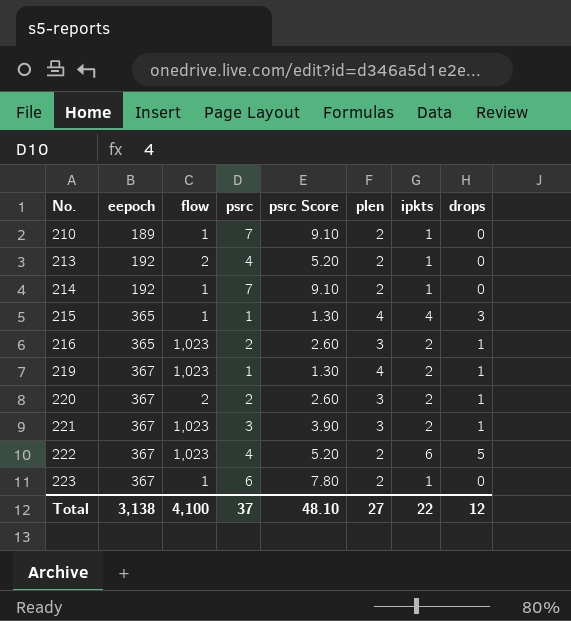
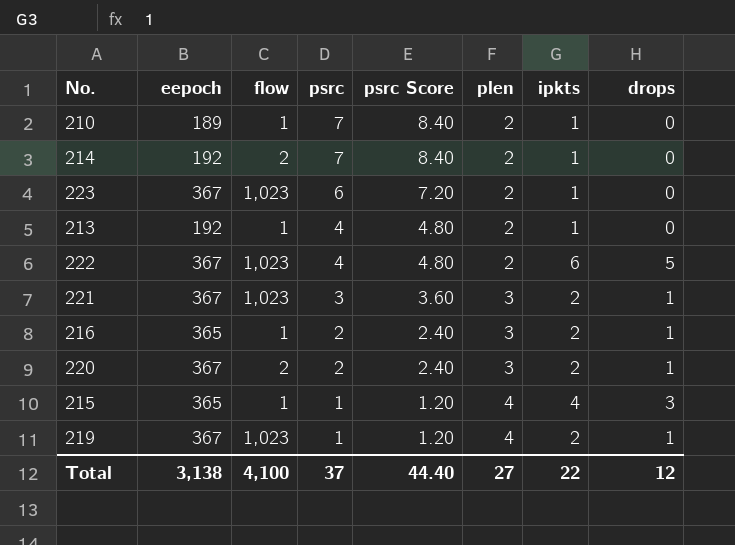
row order: No. ascending -> psrc descending
column psrc Score | formula: [psrc] * 1.3 -> [psrc] * 1.2
214 | flow: 1 -> 2
223 | flow: 1 -> 1,023
213 | flow: 2 -> 1
216 | flow: 1,023 -> 1
Total | psrc Score: 48.10 -> 44.40

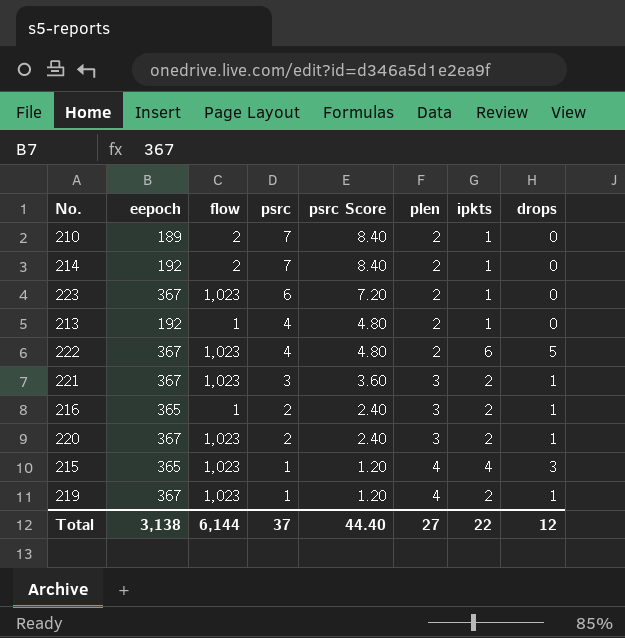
210 | flow: 1 -> 2
220 | flow: 2 -> 1,023
215 | flow: 1 -> 1,023
Total | flow: 4,100 -> 6,144

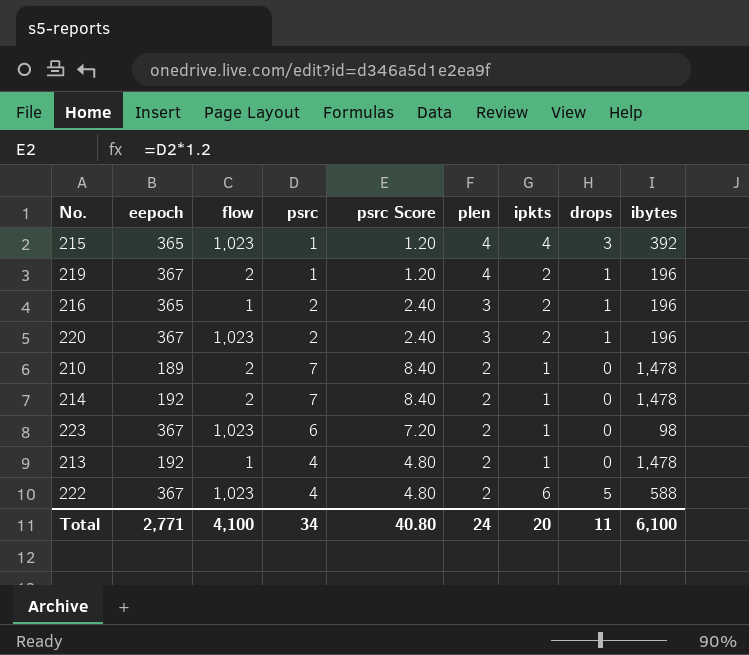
row order: psrc descending -> plen descending
column ibytes | position: none -> 9
row 221: 367 | 1,023 | 3 | 3.60 | 3 | 2 | 1 -> none
219 | flow: 1,023 -> 2
Total | eepoch: 3,138 -> 2,771
Total | flow: 6,144 -> 4,100
Total | psrc: 37 -> 34
Total | psrc Score: 44.40 -> 40.80
Total | plen: 27 -> 24
Total | ipkts: 22 -> 20
Total | drops: 12 -> 11

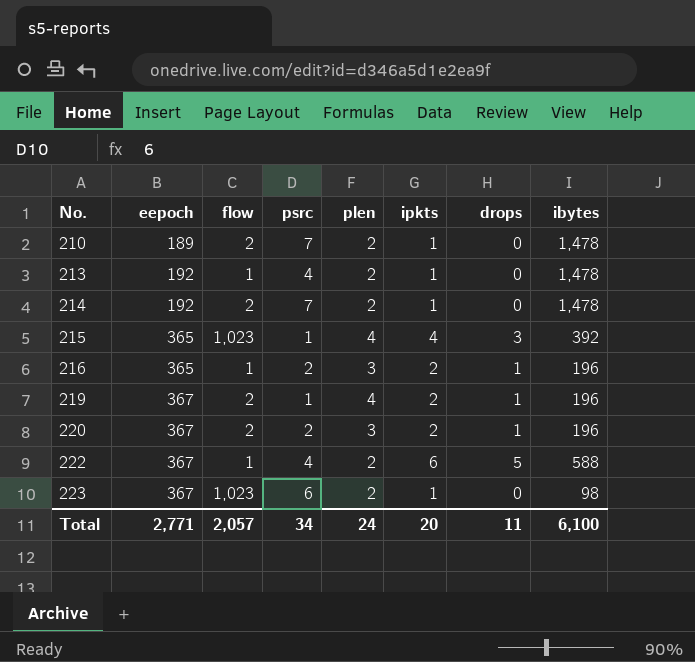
row order: plen descending -> No. ascending
column psrc Score | formula: [psrc] * 1.2 -> none
220 | flow: 1,023 -> 2
222 | flow: 1,023 -> 1
Total | flow: 4,100 -> 2,057

